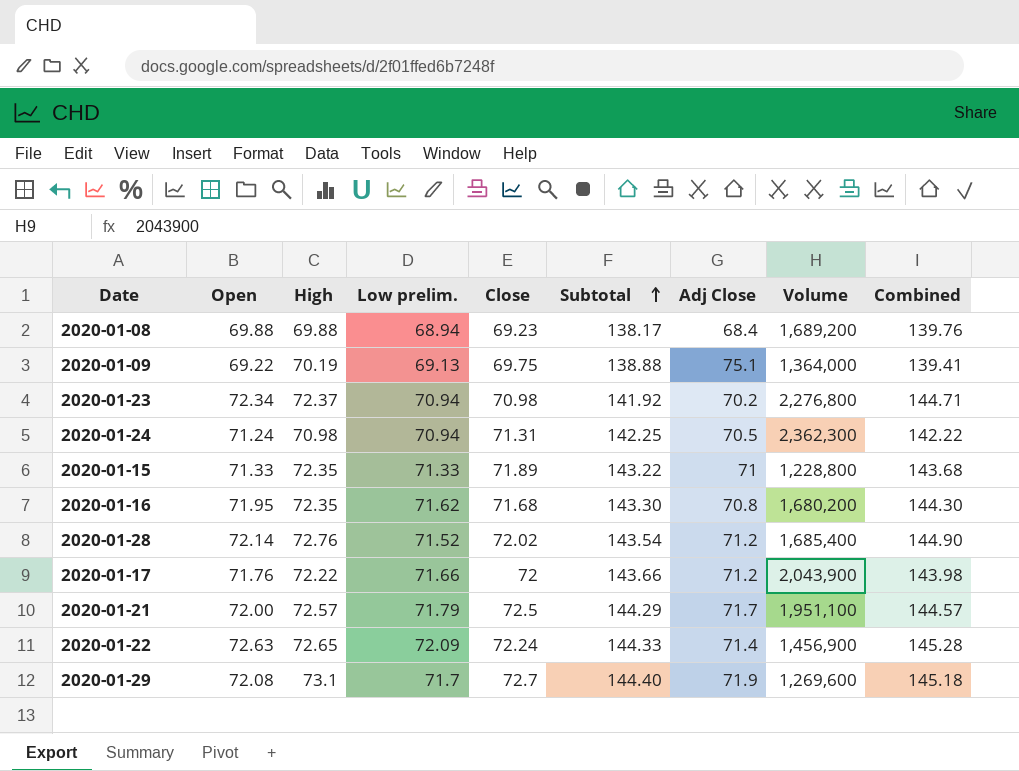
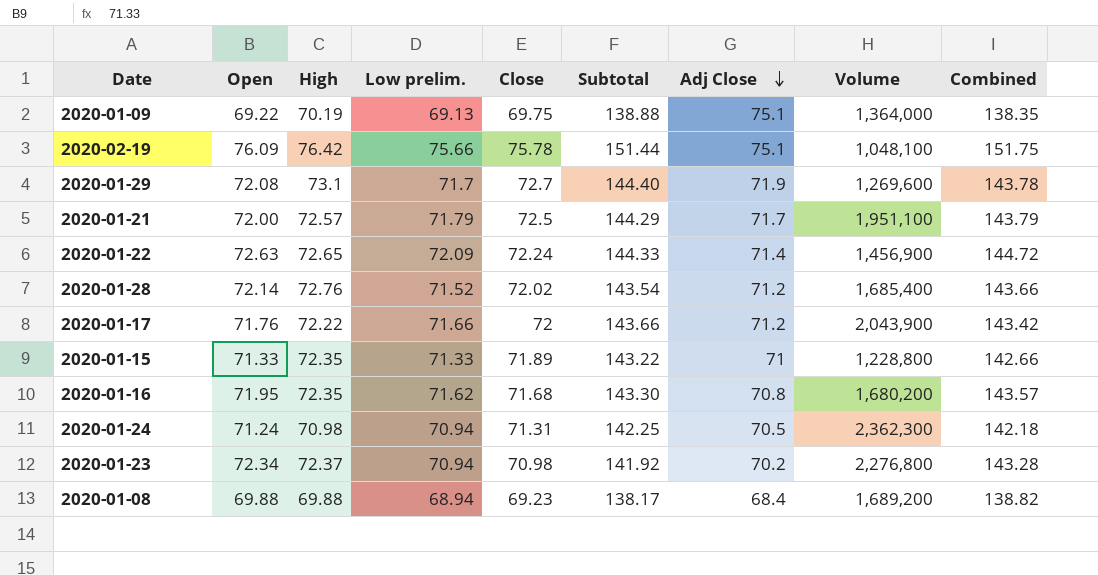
row order: Subtotal ascending -> Adj Close descending
column Combined | formula: [Open] + [High] -> [Open] + [Low prelim.]
row 2020-02-19: none -> 76.09 | 76.42 | 75.66 | 75.78 | 151.44 | 75.1 | 1,048,100 | 151.75

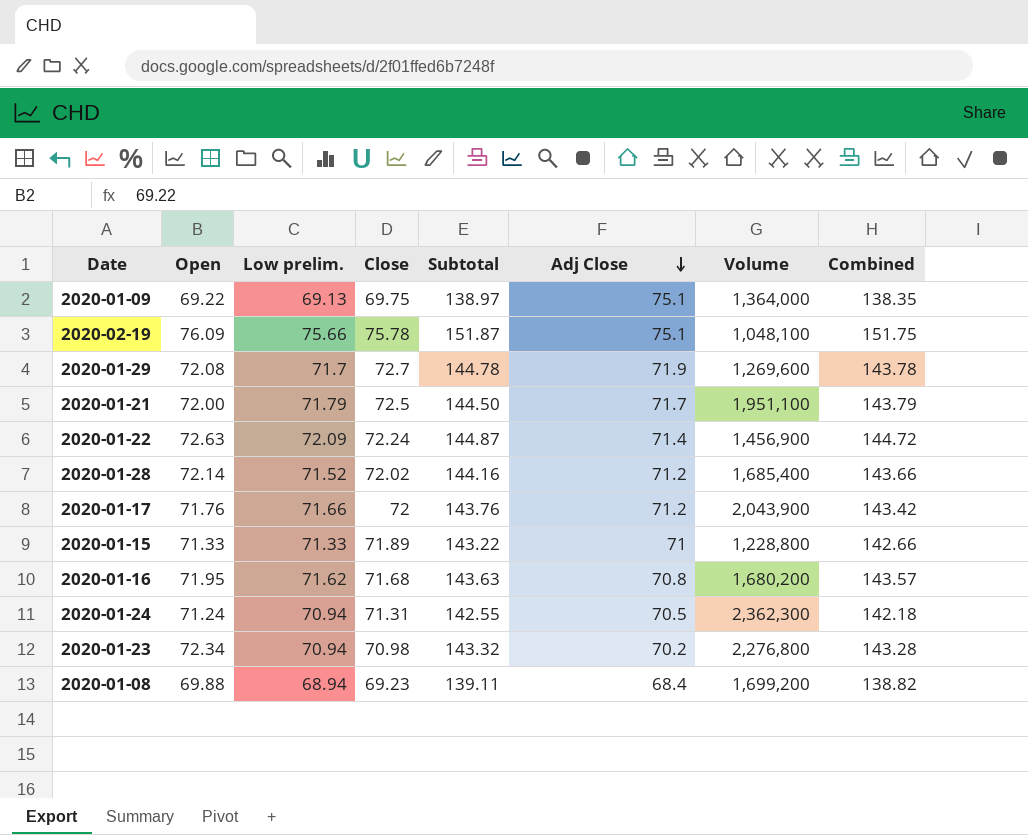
column High | position: 3 -> none
column Subtotal | formula: [Low prelim.] + [Close] -> [Open] + [Close]
2020-01-08 | Volume: 1,689,200 -> 1,699,200

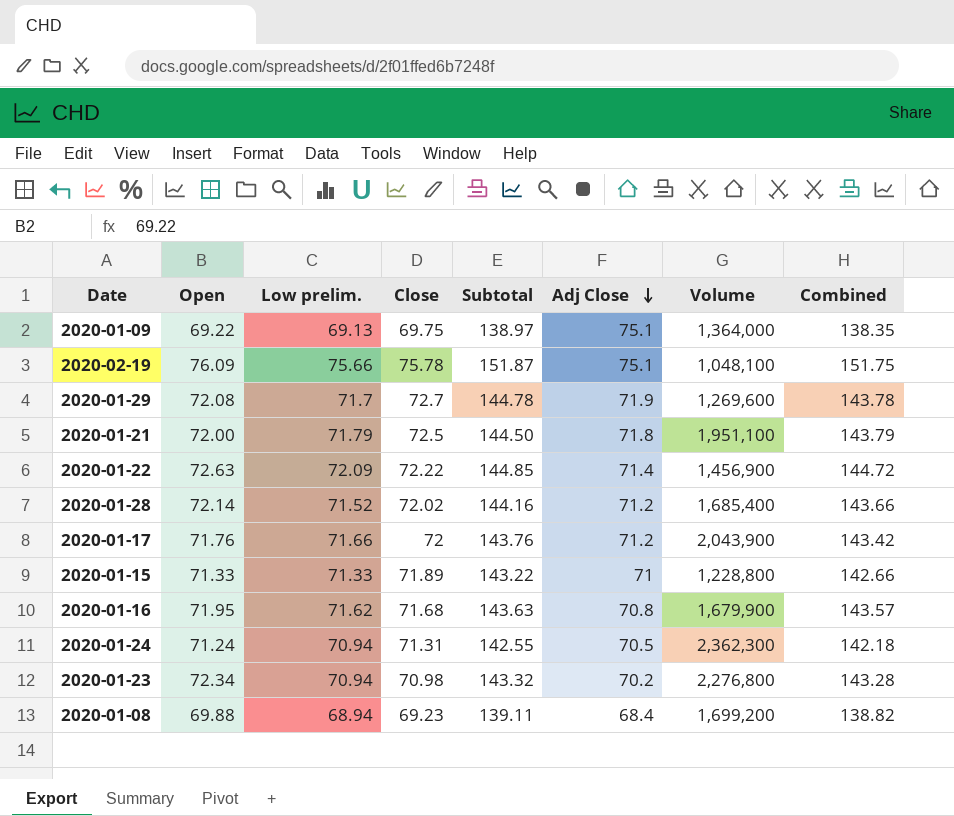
2020-01-21 | Adj Close: 71.7 -> 71.8
2020-01-22 | Close: 72.24 -> 72.22
2020-01-22 | Subtotal: 144.87 -> 144.85
2020-01-16 | Volume: 1,680,200 -> 1,679,900

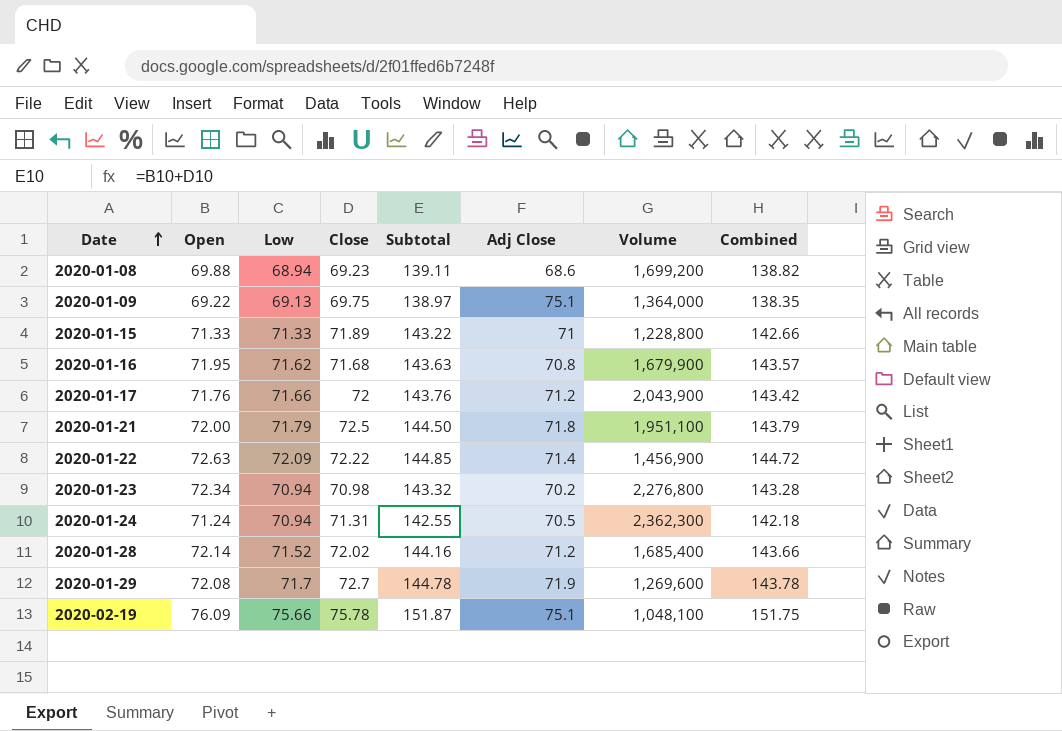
row order: Adj Close descending -> Date ascending
column name: Low prelim. -> Low
2020-01-08 | Adj Close: 68.4 -> 68.6

